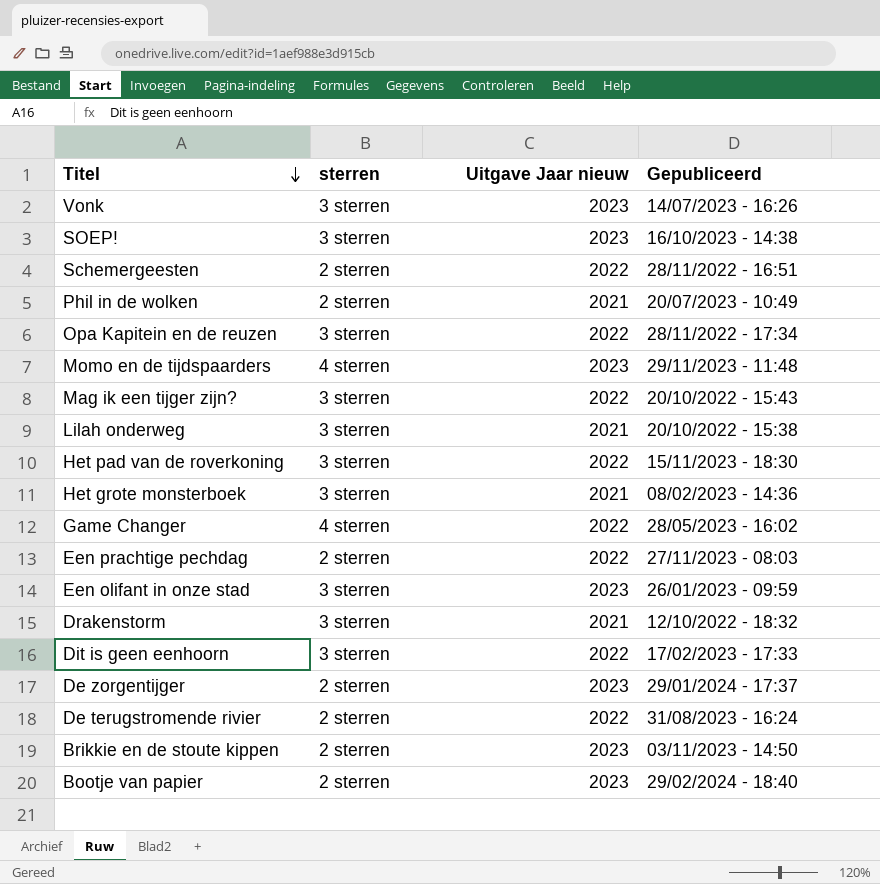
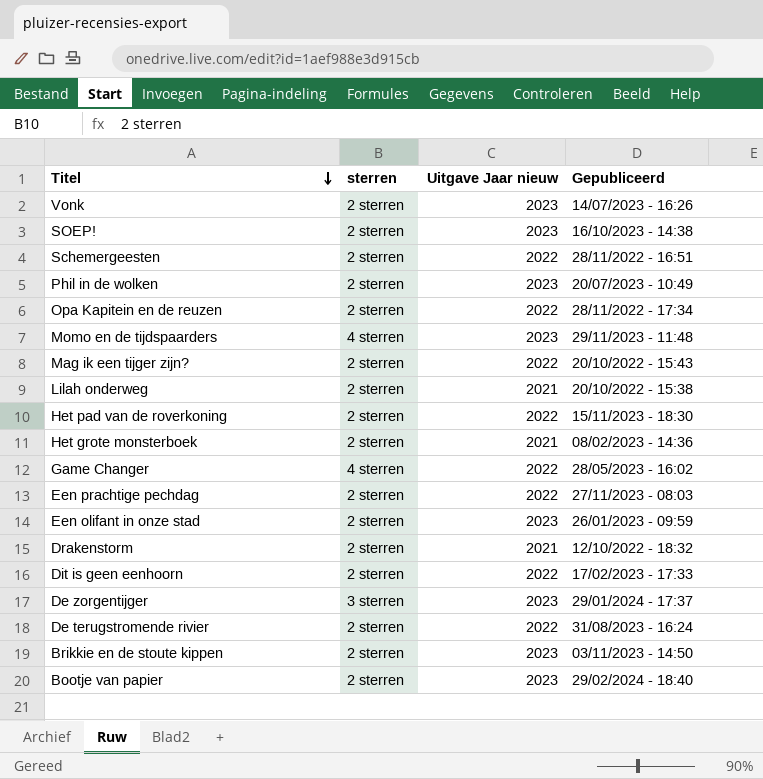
Vonk | sterren: 3 sterren -> 2 sterren
SOEP! | sterren: 3 sterren -> 2 sterren
Phil in de wolken | Uitgave Jaar nieuw: 2021 -> 2023
Opa Kapitein en de reuzen | sterren: 3 sterren -> 2 sterren
Mag ik een tijger zijn? | sterren: 3 sterren -> 2 sterren
Lilah onderweg | sterren: 3 sterren -> 2 sterren
Het pad van de roverkoning | sterren: 3 sterren -> 2 sterren
Het grote monsterboek | sterren: 3 sterren -> 2 sterren
Een olifant in onze stad | sterren: 3 sterren -> 2 sterren
Drakenstorm | sterren: 3 sterren -> 2 sterren
Dit is geen eenhoorn | sterren: 3 sterren -> 2 sterren
De zorgentijger | sterren: 2 sterren -> 3 sterren

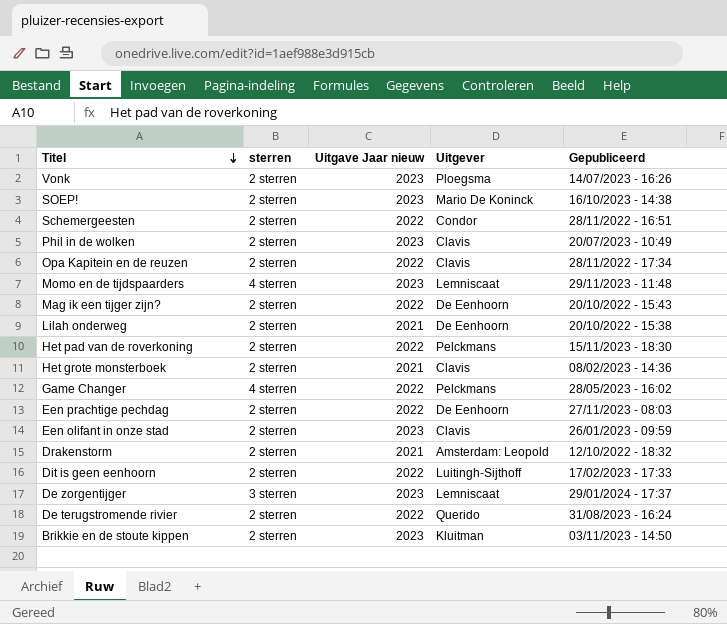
column Uitgever | position: none -> 4
row Bootje van papier: 2 sterren | 2023 | 29/02/2024 - 18:40 -> none

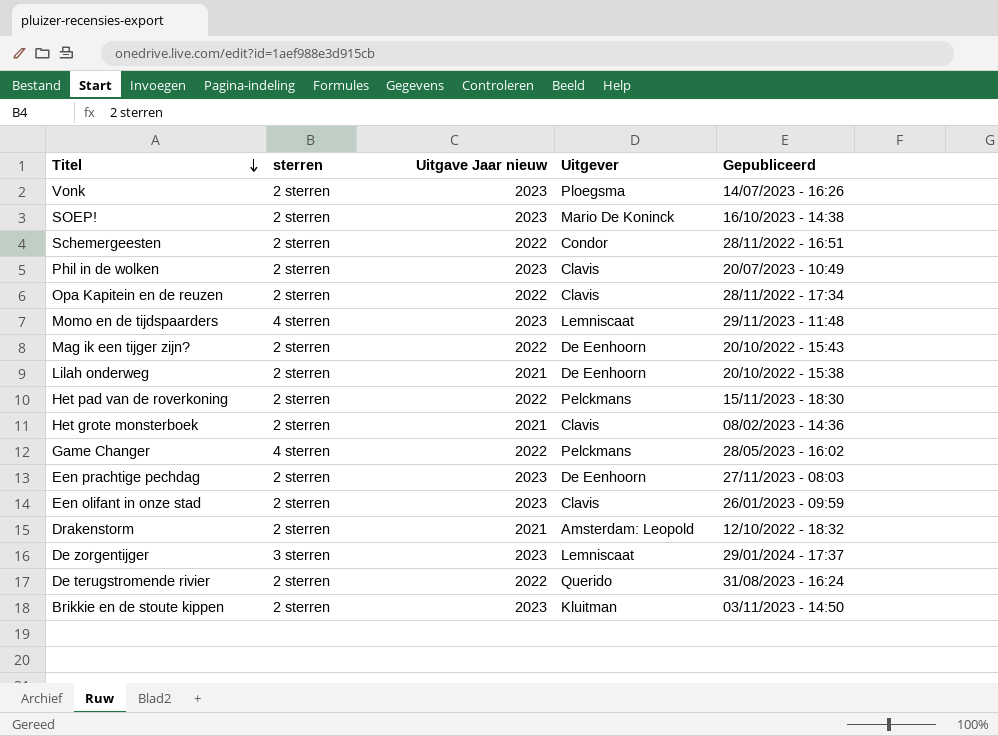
row Dit is geen eenhoorn: 2 sterren | 2022 | Luitingh-Sijthoff | 17/02/2023 - 17:33 -> none
Een prachtige pechdag | Uitgave Jaar nieuw: 2022 -> 2023

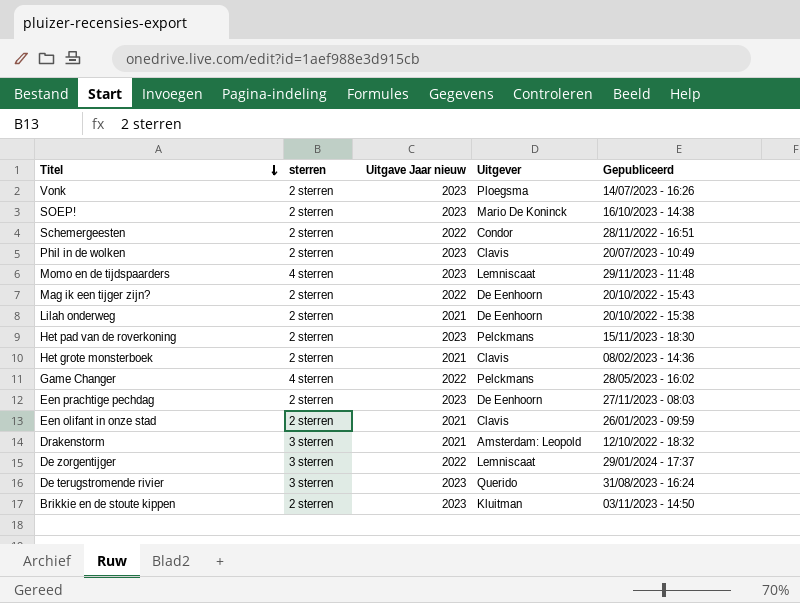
row Opa Kapitein en de reuzen: 2 sterren | 2022 | Clavis | 28/11/2022 - 17:34 -> none
Het pad van de roverkoning | Uitgave Jaar nieuw: 2022 -> 2023
Een olifant in onze stad | Uitgave Jaar nieuw: 2023 -> 2021
Drakenstorm | sterren: 2 sterren -> 3 sterren
De zorgentijger | Uitgave Jaar nieuw: 2023 -> 2022
De terugstromende rivier | sterren: 2 sterren -> 3 sterren
De terugstromende rivier | Uitgave Jaar nieuw: 2022 -> 2023

